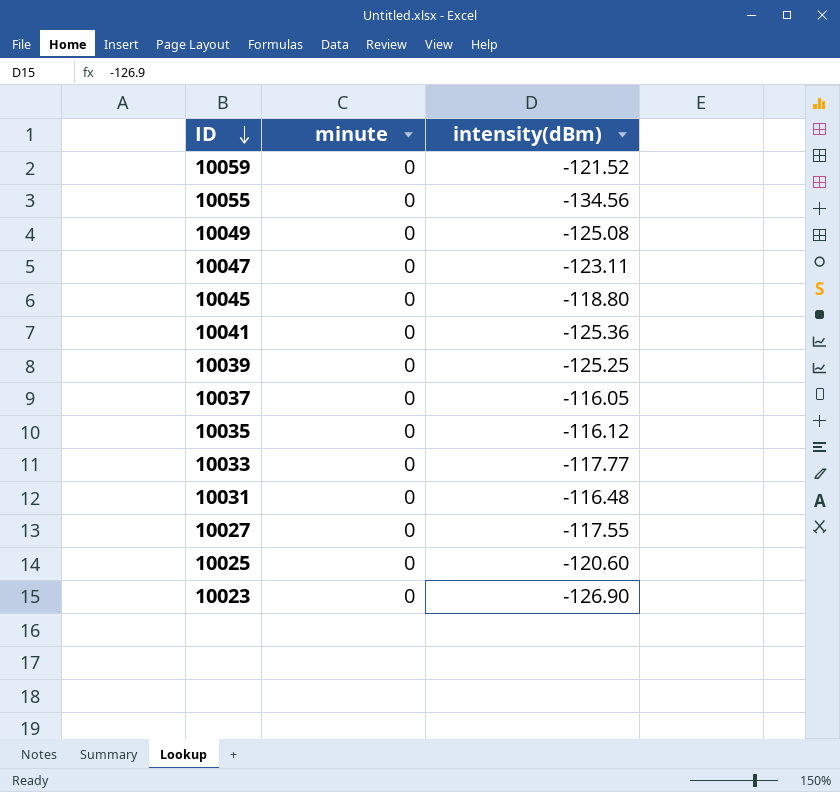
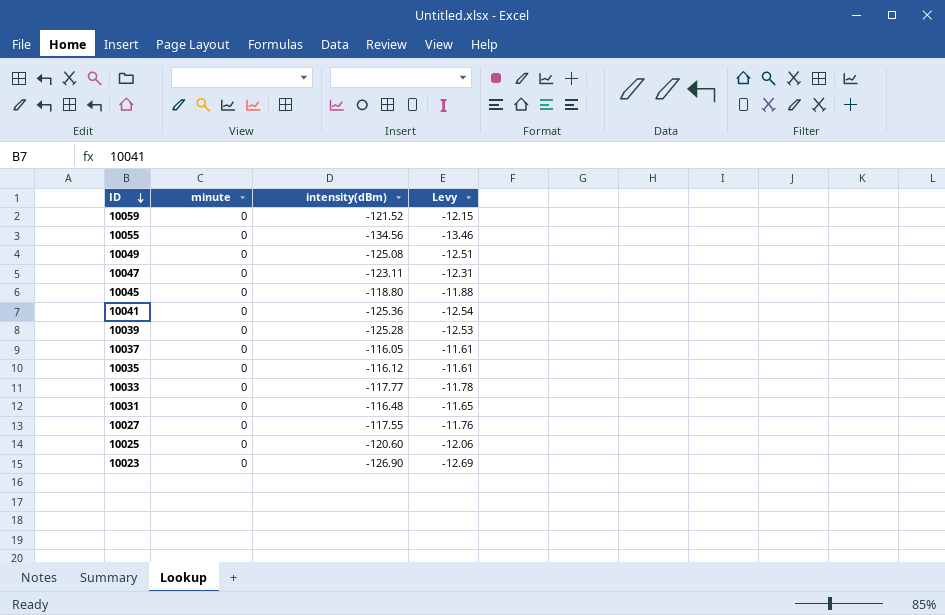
column Levy | formula: none -> [intensity(dBm)] * 0.1
10039 | intensity(dBm): -125.25 -> -125.28

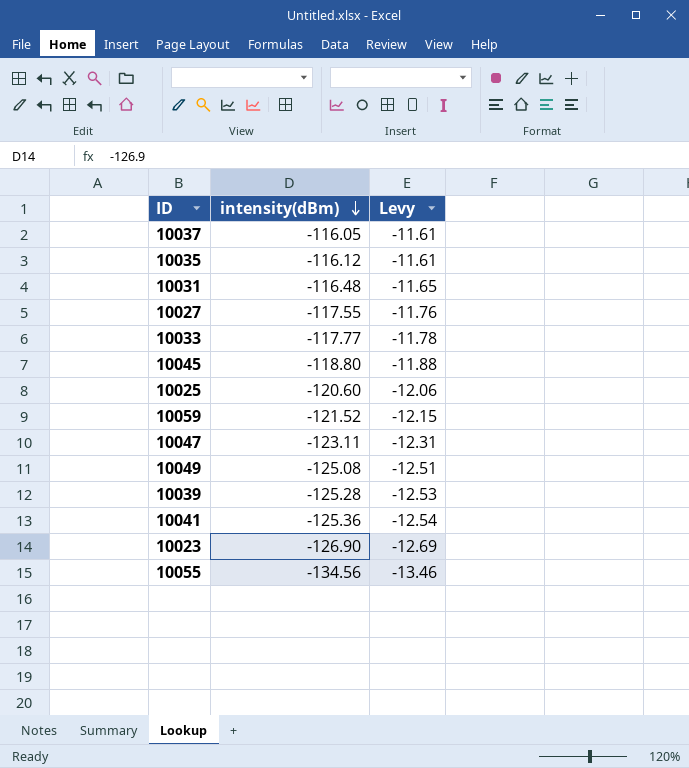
row order: ID descending -> intensity(dBm) descending
column minute | position: 2 -> none

